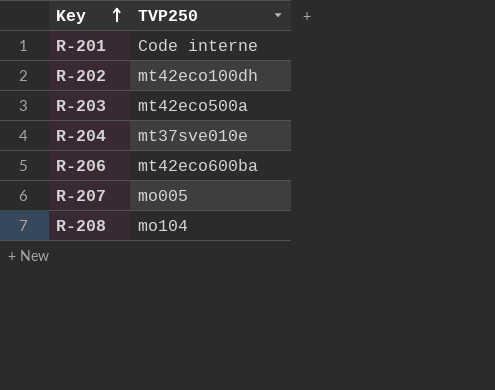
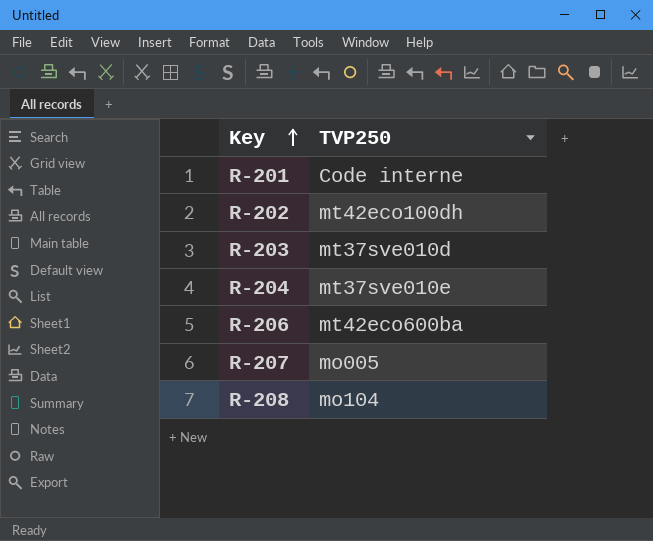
R-203 | TVP250: mt42eco500a -> mt37sve010d

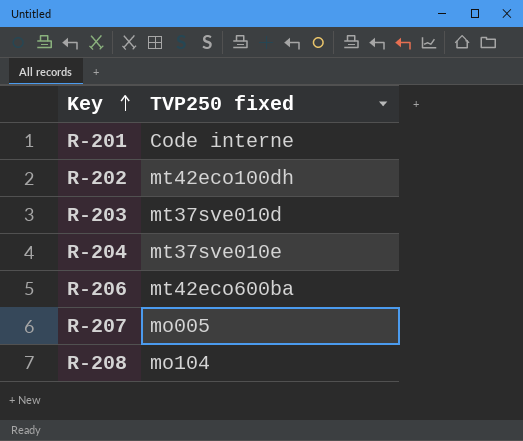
column name: TVP250 -> TVP250 fixed

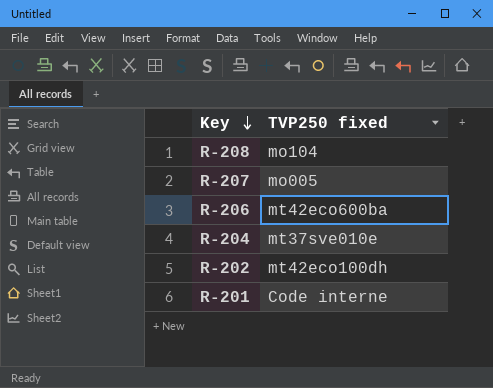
row order: Key ascending -> Key descending
row R-203: mt37sve010d -> none

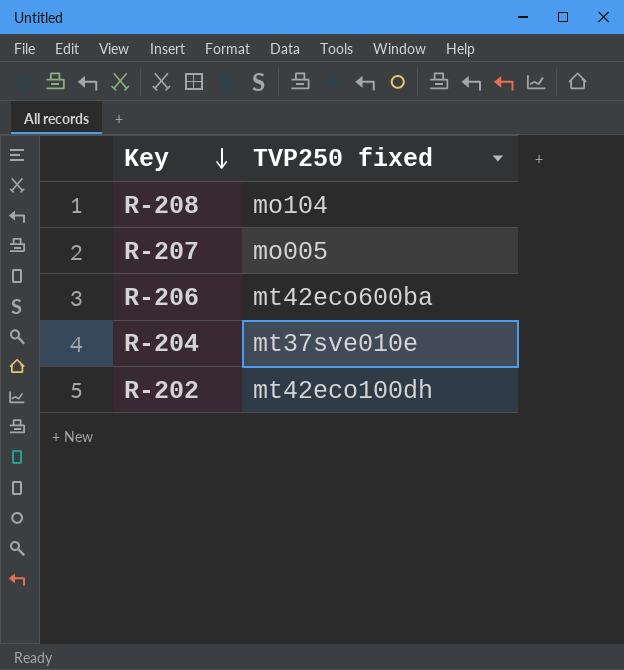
row R-201: Code interne -> none

